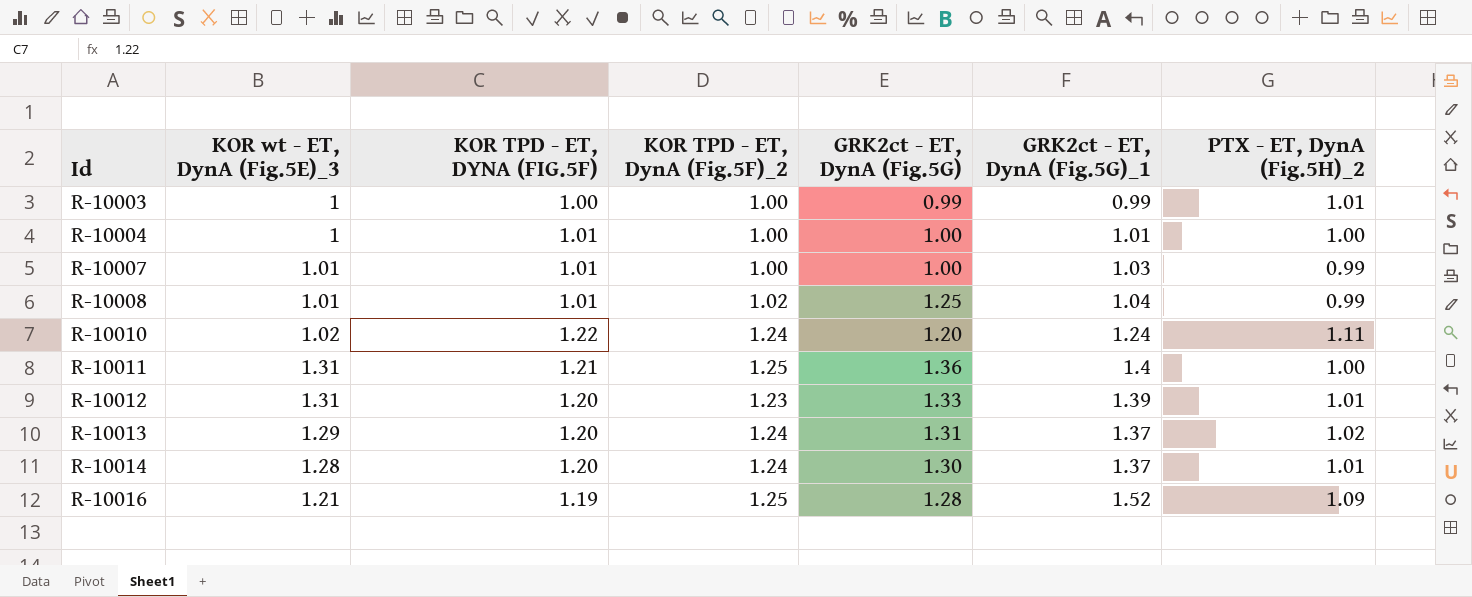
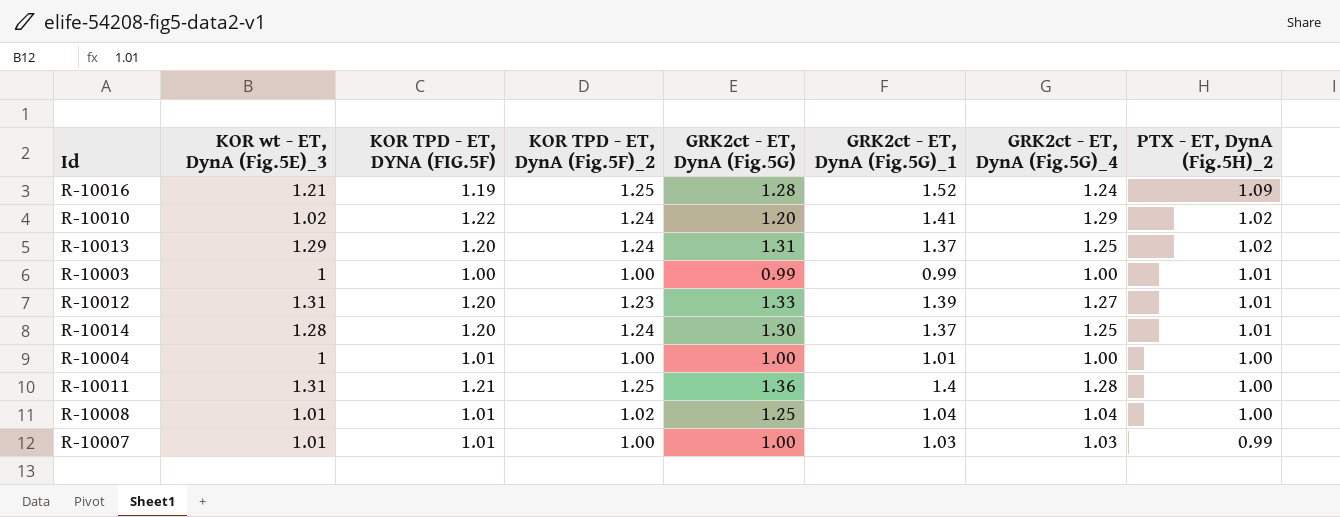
row order: Id ascending -> PTX - ET, DynA (Fig.5H)_2 descending
column GRK2ct - ET, DynA (Fig.5G)_4 | position: none -> 7
R-10010 | GRK2ct - ET, DynA (Fig.5G)_1: 1.24 -> 1.41
R-10010 | PTX - ET, DynA (Fig.5H)_2: 1.11 -> 1.02
R-10008 | PTX - ET, DynA (Fig.5H)_2: 0.99 -> 1.00

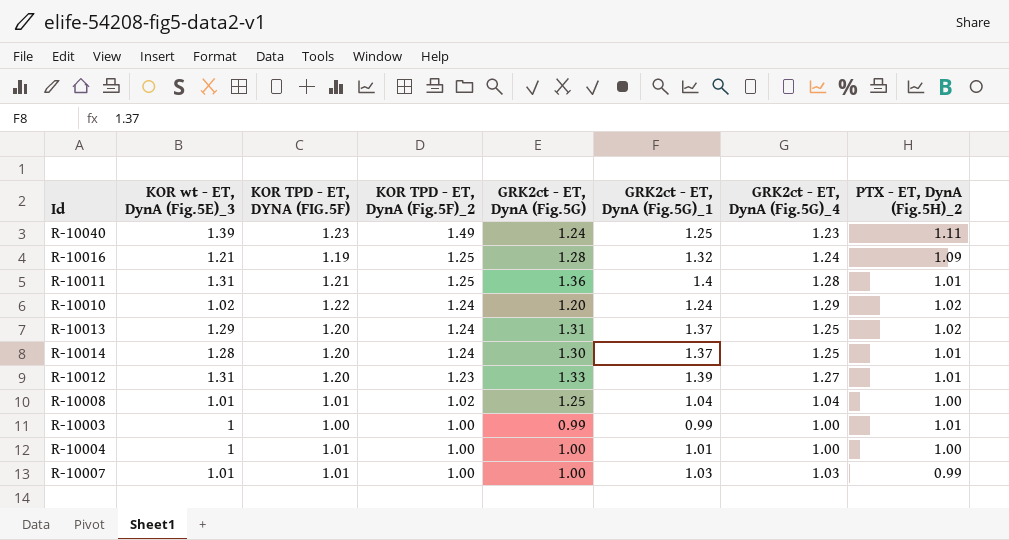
row order: PTX - ET, DynA (Fig.5H)_2 descending -> KOR TPD - ET, DynA (Fig.5F)_2 descending
row R-10040: none -> 1.39 | 1.23 | 1.49 | 1.24 | 1.25 | 1.23 | 1.11
R-10016 | GRK2ct - ET, DynA (Fig.5G)_1: 1.52 -> 1.32
R-10011 | PTX - ET, DynA (Fig.5H)_2: 1.00 -> 1.01
R-10010 | GRK2ct - ET, DynA (Fig.5G)_1: 1.41 -> 1.24

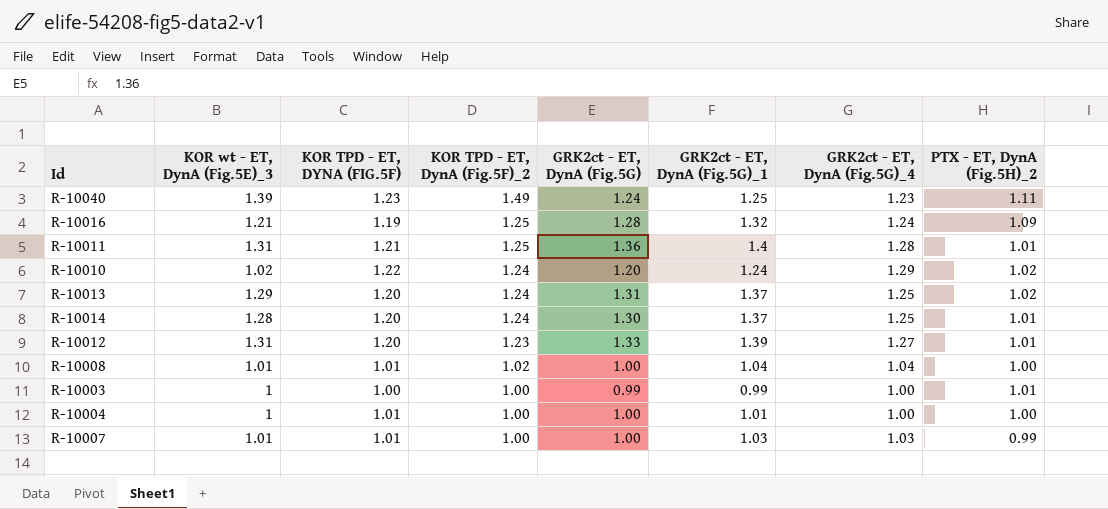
R-10008 | GRK2ct - ET, DynA (Fig.5G): 1.25 -> 1.00

